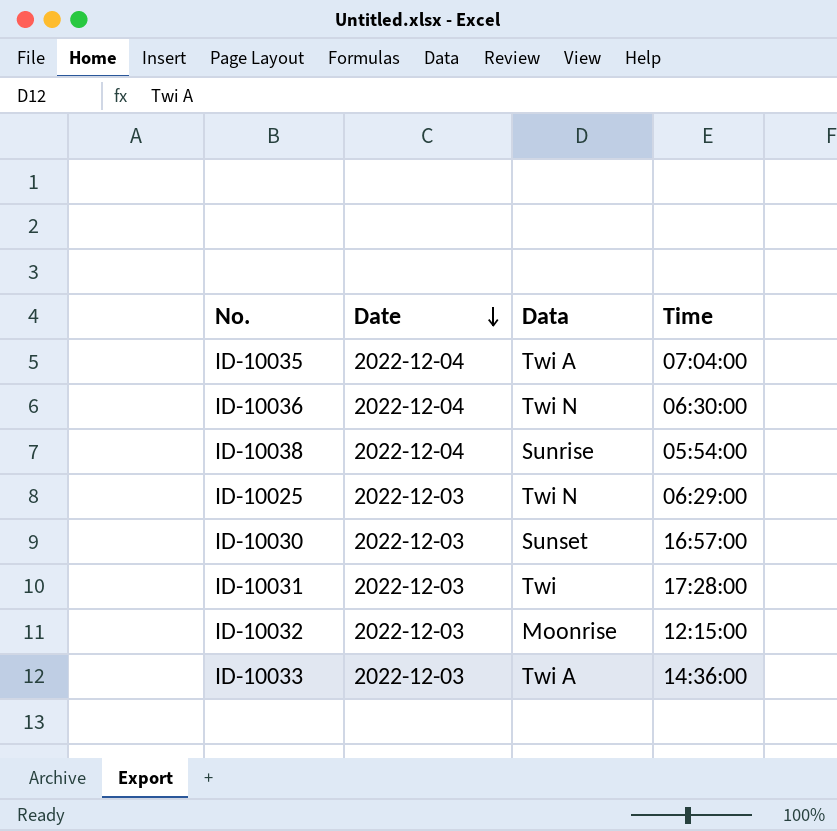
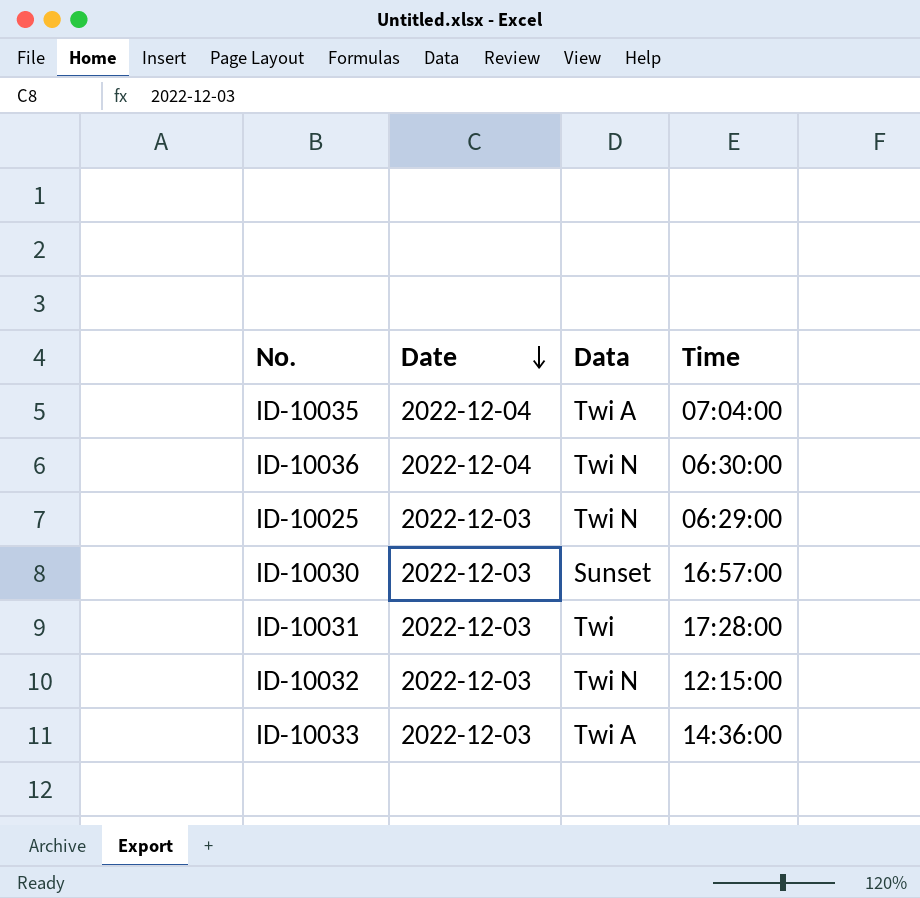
row ID-10038: 2022-12-04 | Sunrise | 05:54:00 -> none
ID-10032 | Data: Moonrise -> Twi N

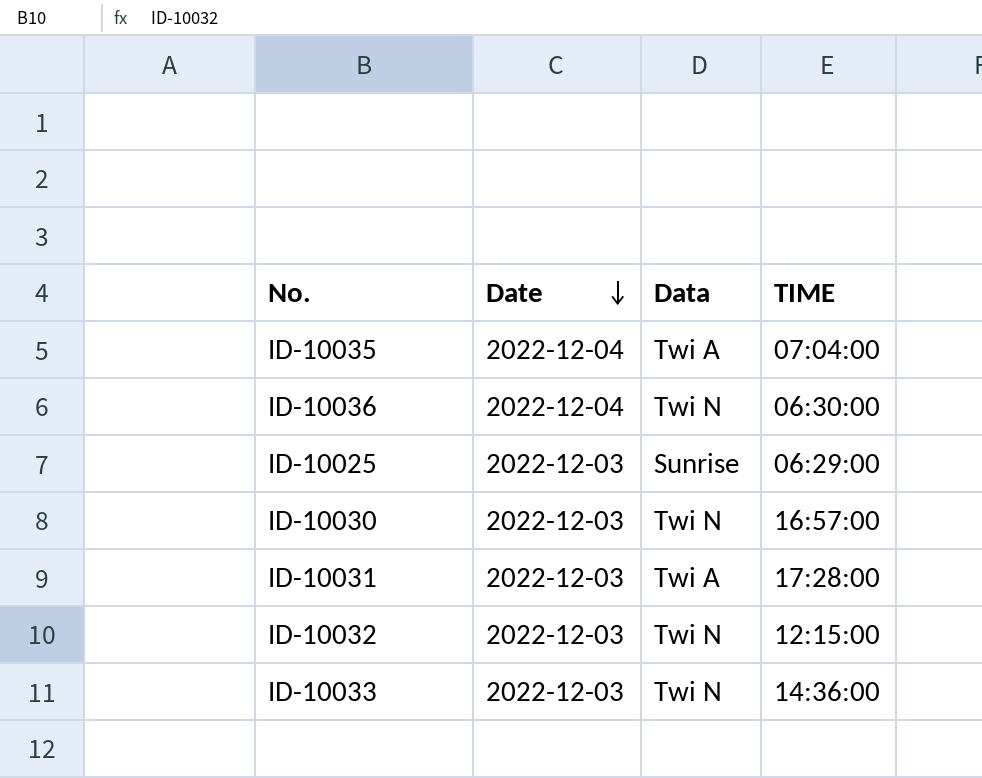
column name: Time -> TIME
ID-10025 | Data: Twi N -> Sunrise
ID-10030 | Data: Sunset -> Twi N
ID-10031 | Data: Twi -> Twi A
ID-10033 | Data: Twi A -> Twi N

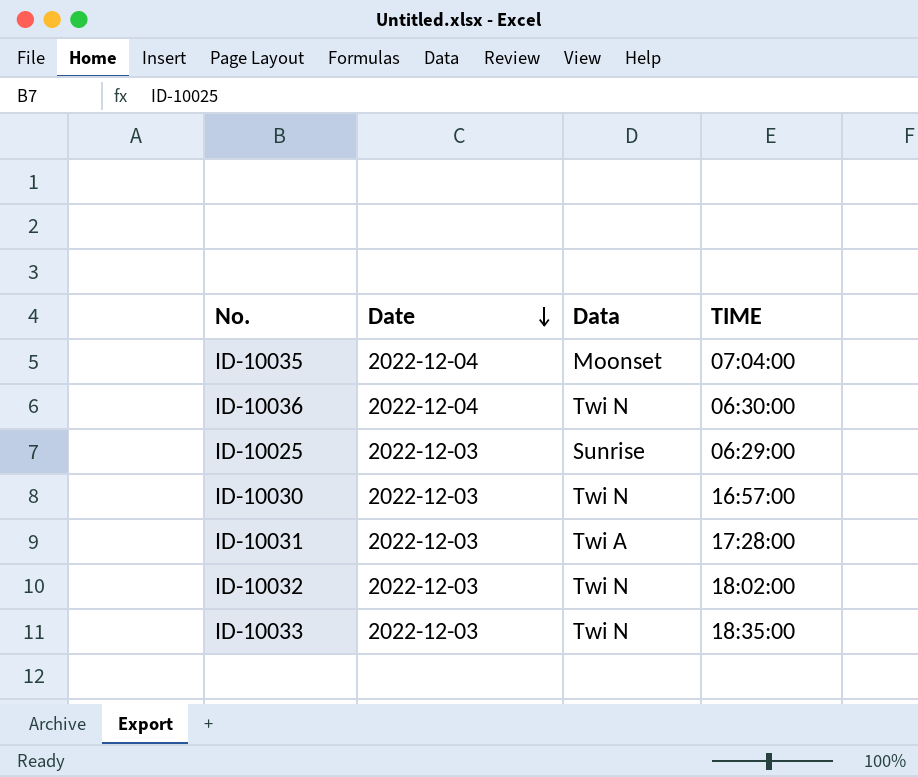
ID-10035 | Data: Twi A -> Moonset
ID-10032 | TIME: 12:15:00 -> 18:02:00
ID-10033 | TIME: 14:36:00 -> 18:35:00

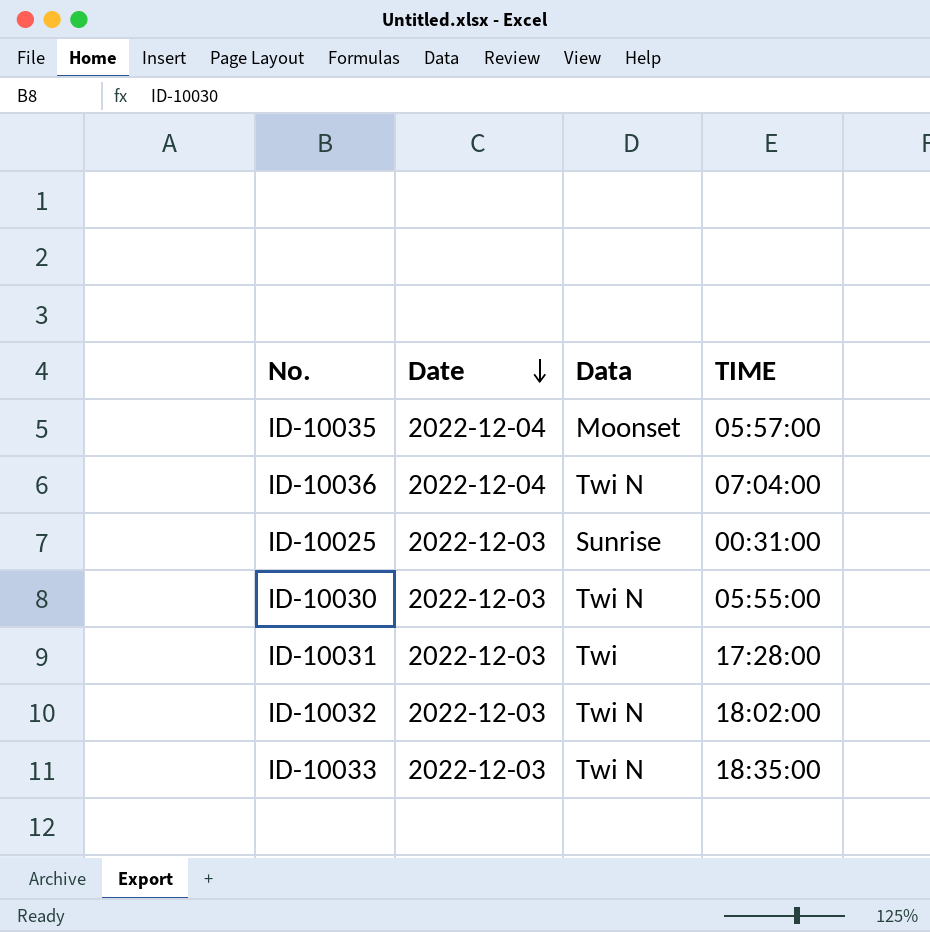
ID-10035 | TIME: 07:04:00 -> 05:57:00
ID-10036 | TIME: 06:30:00 -> 07:04:00
ID-10025 | TIME: 06:29:00 -> 00:31:00
ID-10030 | TIME: 16:57:00 -> 05:55:00
ID-10031 | Data: Twi A -> Twi

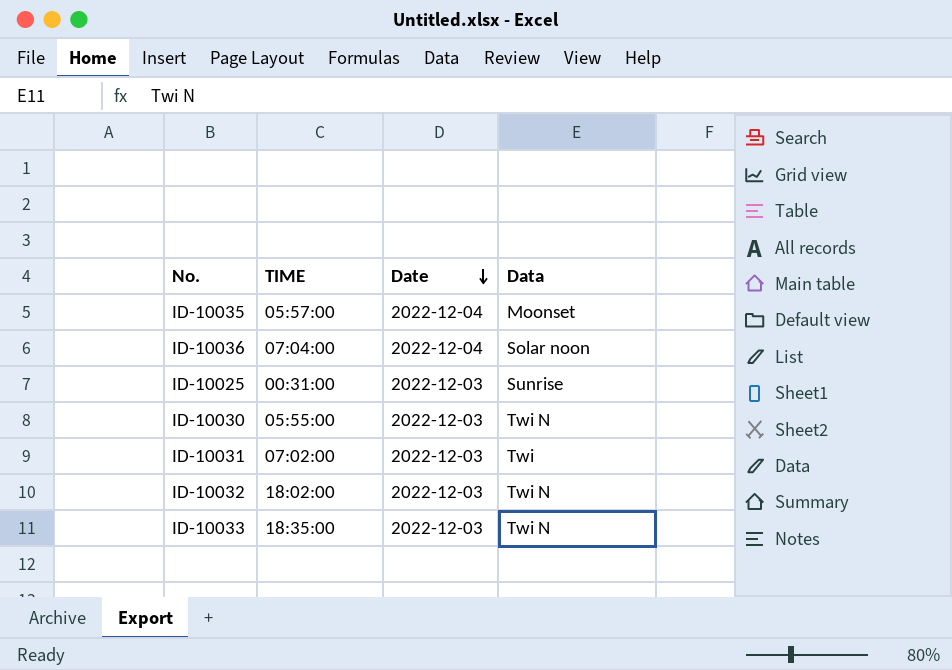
column TIME | position: 4 -> 2
ID-10036 | Data: Twi N -> Solar noon
ID-10031 | TIME: 17:28:00 -> 07:02:00

